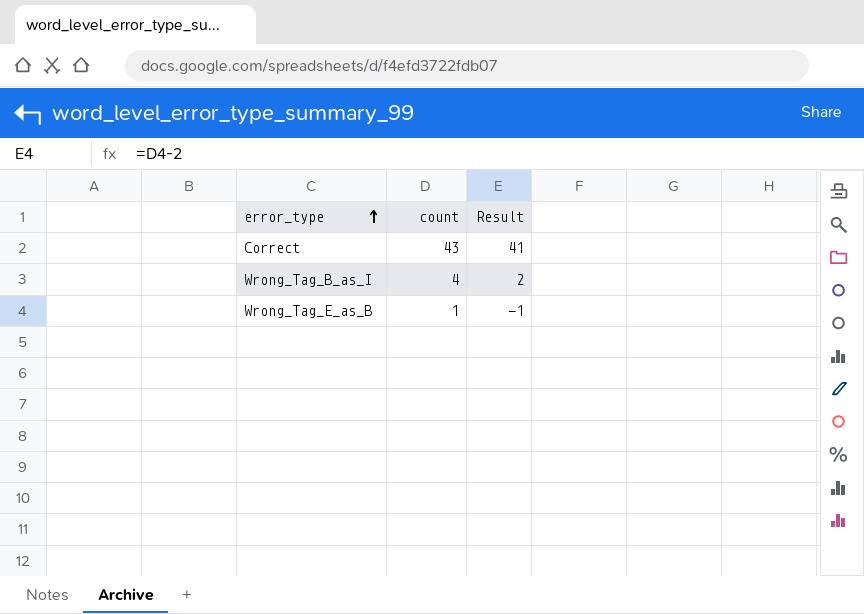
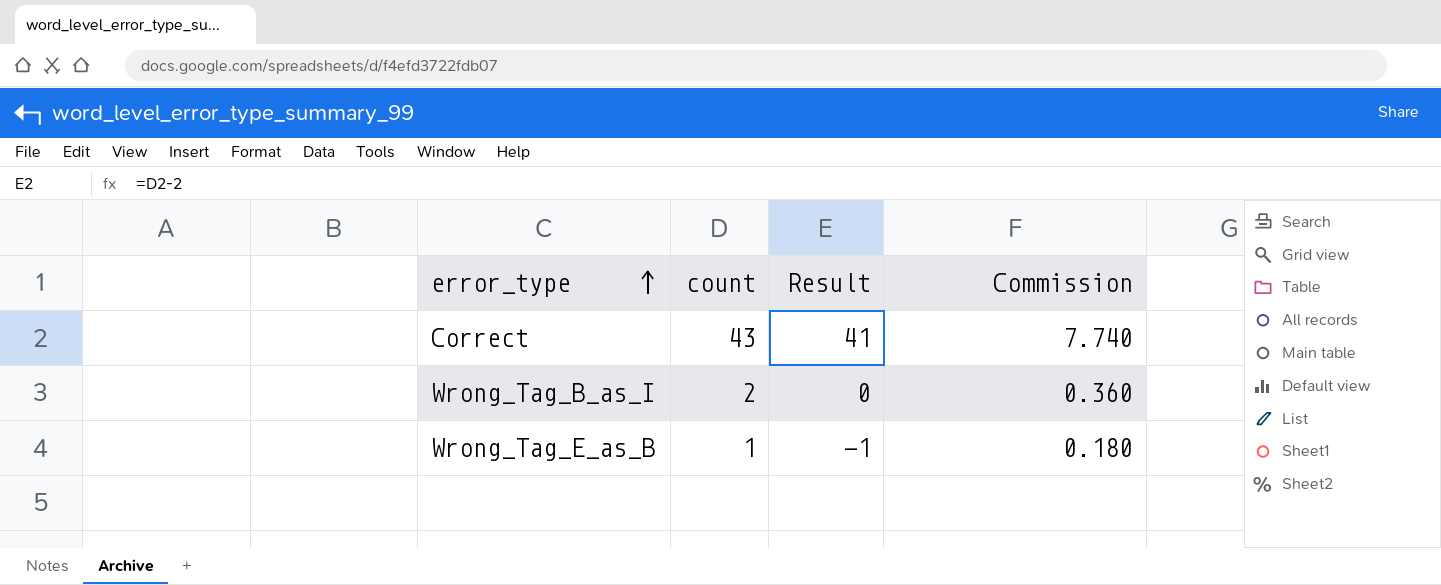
column Commission | formula: none -> [count] * 0.18
Wrong_Tag_B_as_I | count: 4 -> 2
Wrong_Tag_B_as_I | Result: 2 -> 0

